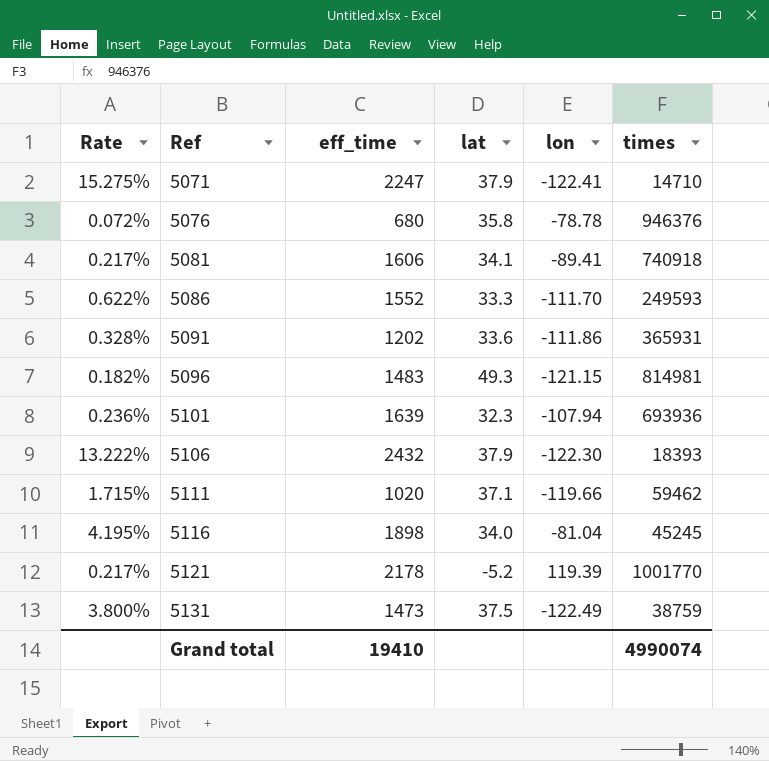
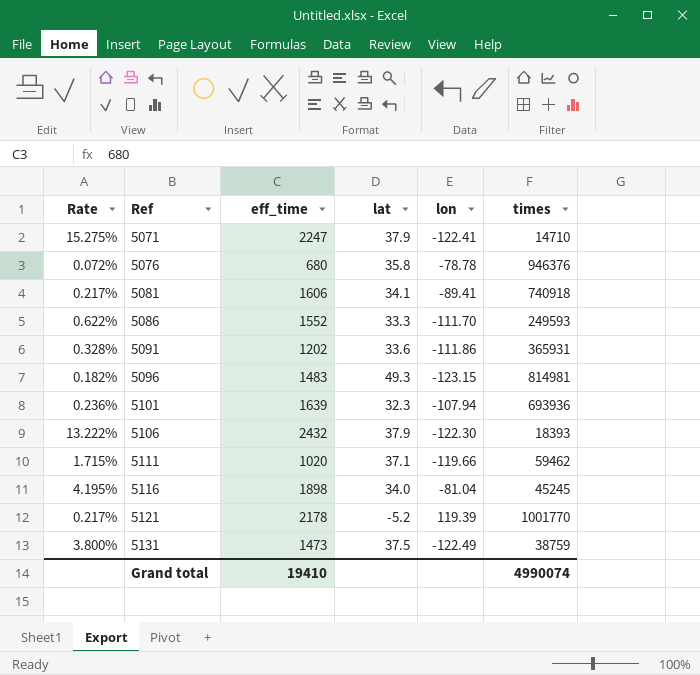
5096 | lon: -121.15 -> -123.15

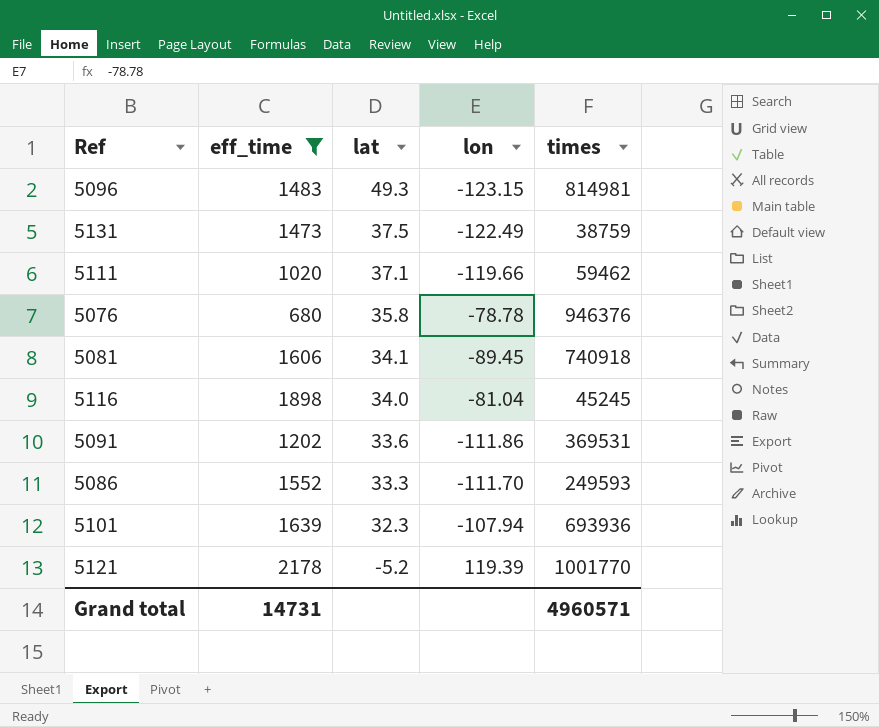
filter: none -> eff_time <= 2178
row order: Ref ascending -> lat descending
column Rate | formula: [eff_time] / [times] -> none
5081 | lon: -89.41 -> -89.45
5091 | times: 365931 -> 369531
Grand total | eff_time: 19410 -> 14731
Grand total | times: 4990074 -> 4960571

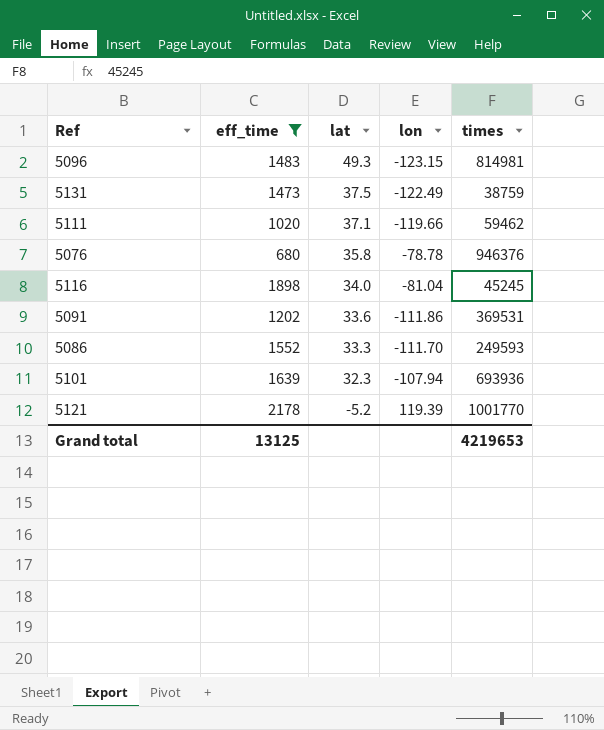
row 5081: 1606 | 34.1 | -89.45 | 740918 -> none
Grand total | eff_time: 14731 -> 13125
Grand total | times: 4960571 -> 4219653

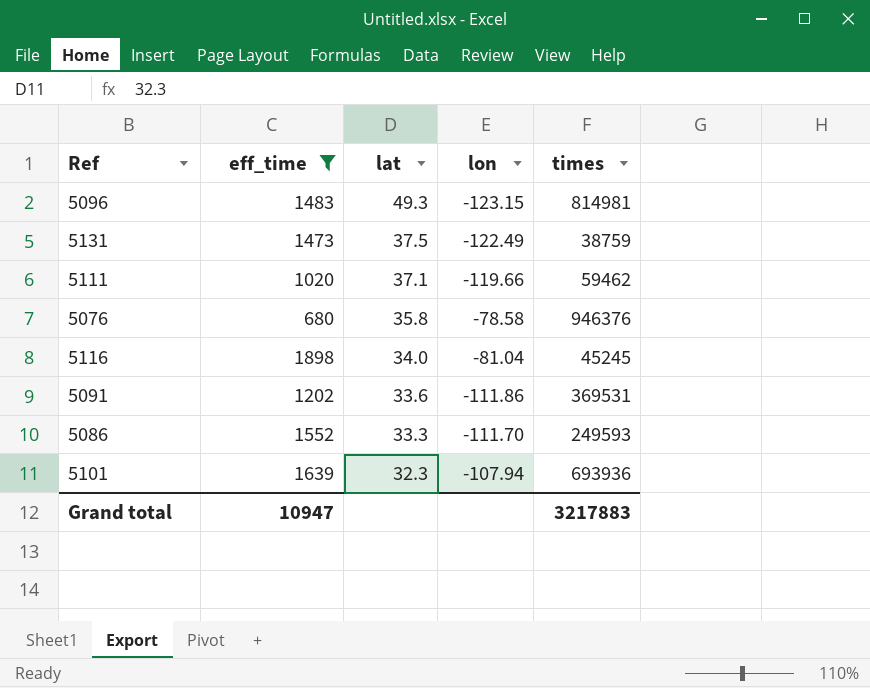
row 5121: 2178 | -5.2 | 119.39 | 1001770 -> none
5076 | lon: -78.78 -> -78.58
Grand total | eff_time: 13125 -> 10947
Grand total | times: 4219653 -> 3217883

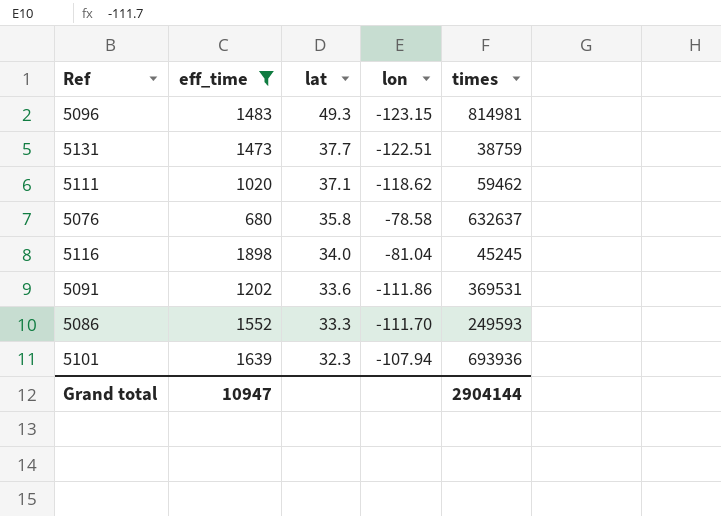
5131 | lat: 37.5 -> 37.7
5131 | lon: -122.49 -> -122.51
5111 | lon: -119.66 -> -118.62
5076 | times: 946376 -> 632637
Grand total | times: 3217883 -> 2904144

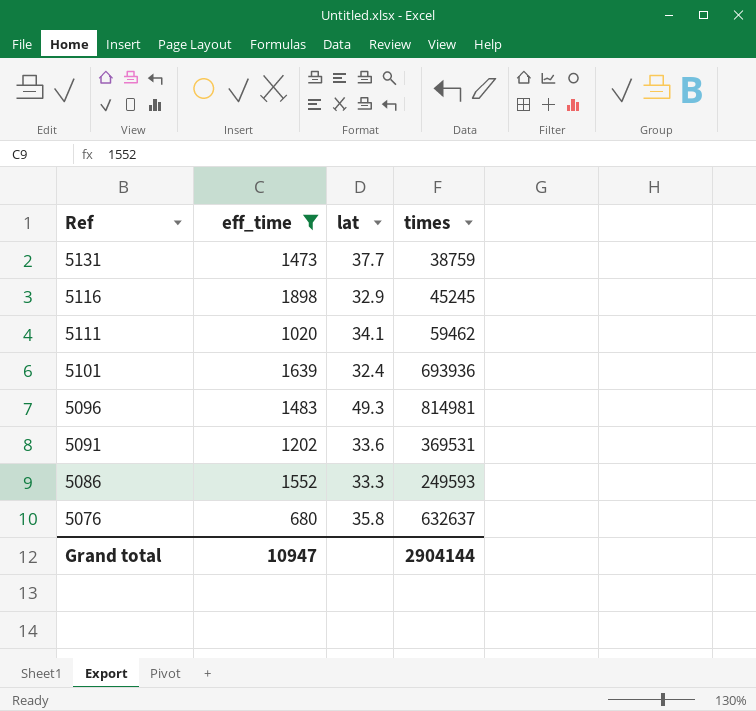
row order: lat descending -> Ref descending
column lon | position: 4 -> none
5116 | lat: 34.0 -> 32.9
5111 | lat: 37.1 -> 34.1
5101 | lat: 32.3 -> 32.4

